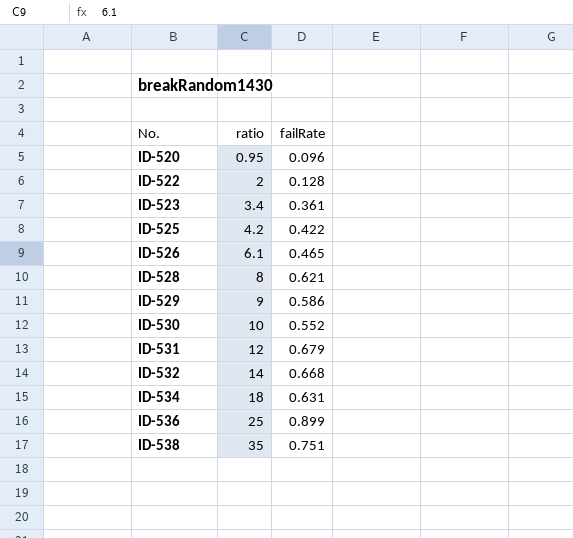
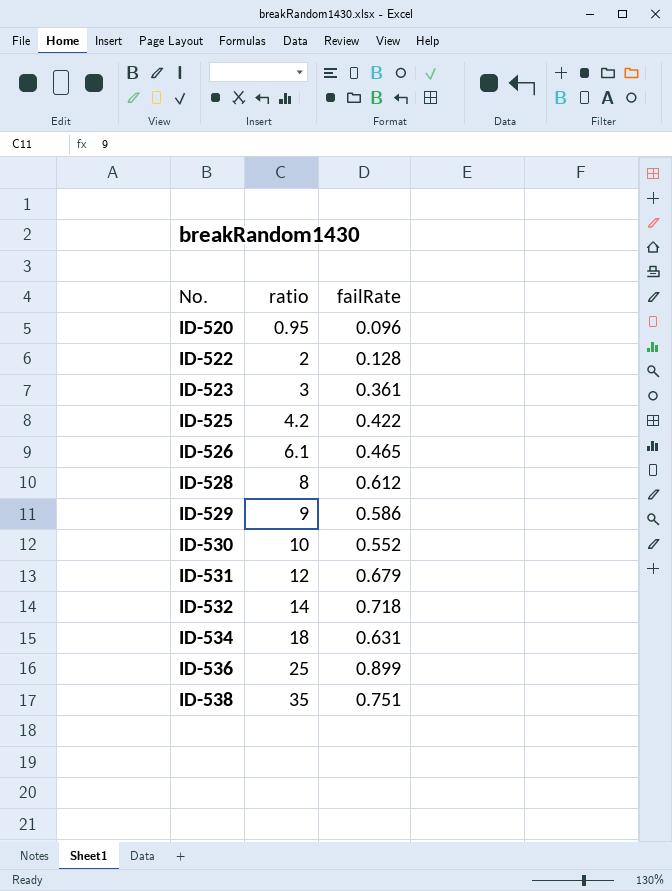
ID-523 | ratio: 3.4 -> 3
ID-528 | failRate: 0.621 -> 0.612
ID-532 | failRate: 0.668 -> 0.718

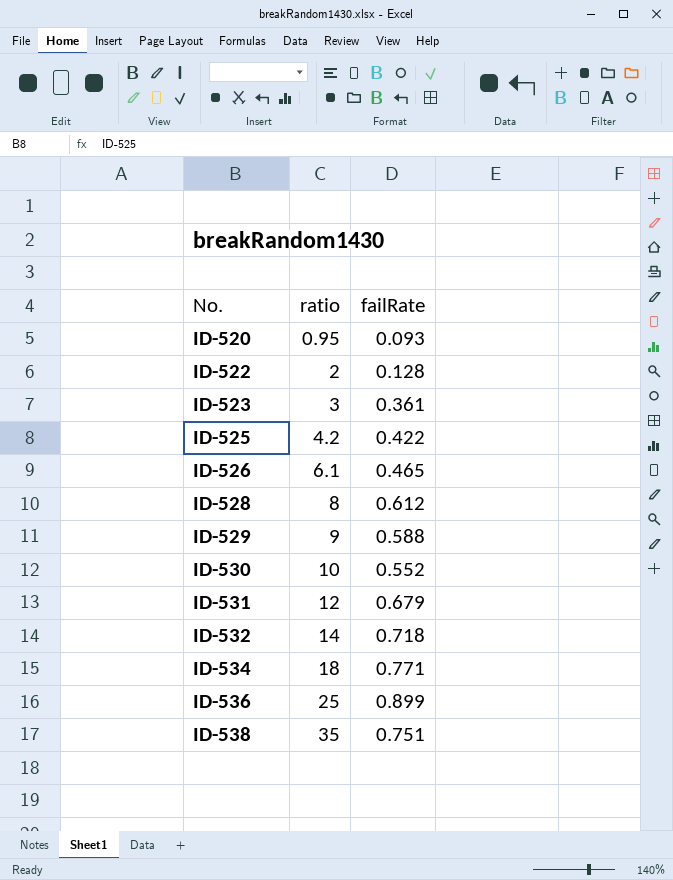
ID-520 | failRate: 0.096 -> 0.093
ID-529 | failRate: 0.586 -> 0.588
ID-534 | failRate: 0.631 -> 0.771

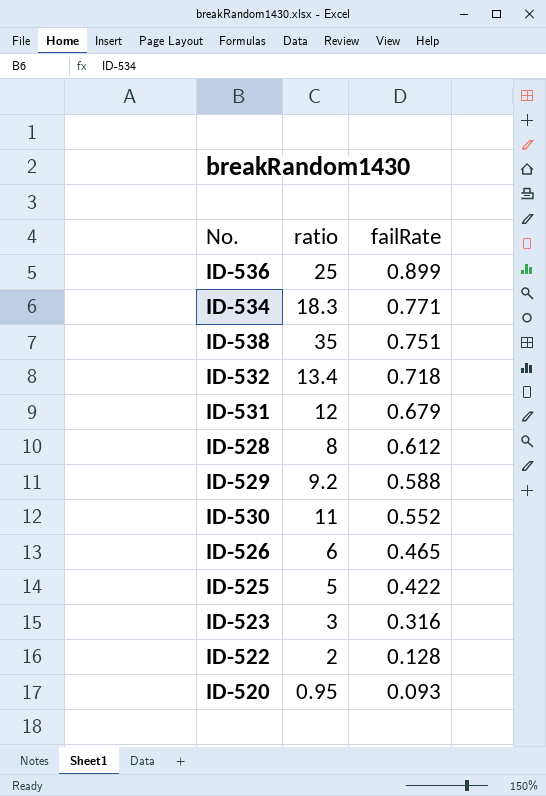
row order: No. ascending -> failRate descending
ID-534 | ratio: 18 -> 18.3
ID-532 | ratio: 14 -> 13.4
ID-529 | ratio: 9 -> 9.2
ID-530 | ratio: 10 -> 11
ID-526 | ratio: 6.1 -> 6
ID-525 | ratio: 4.2 -> 5
ID-523 | failRate: 0.361 -> 0.316

